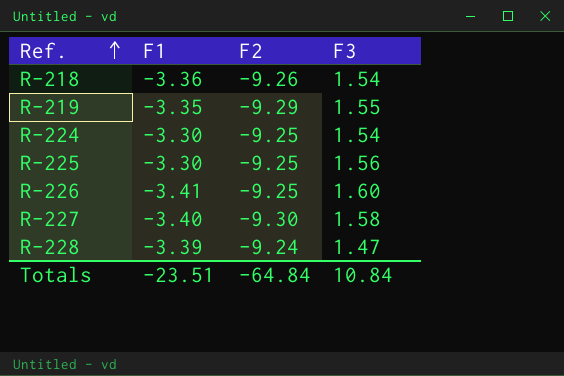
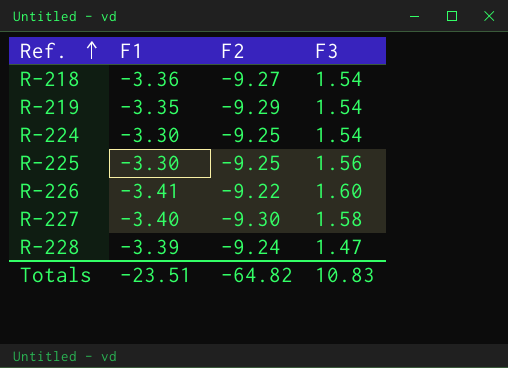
R-218 | F2: -9.26 -> -9.27
R-219 | F3: 1.55 -> 1.54
R-226 | F2: -9.25 -> -9.22
Totals | F2: -64.84 -> -64.82
Totals | F3: 10.84 -> 10.83

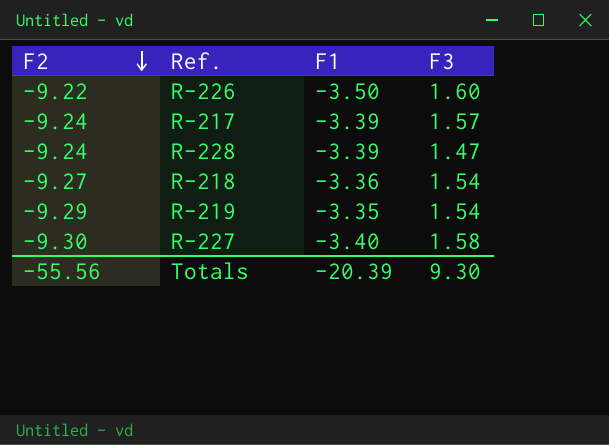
row order: Ref. ascending -> F2 descending
column F2 | position: 3 -> 1
row R-224: -3.30 | -9.25 | 1.54 -> none
row R-225: -3.30 | -9.25 | 1.56 -> none
R-226 | F1: -3.41 -> -3.50
row R-217: none -> -9.24 | -3.39 | 1.57
Totals | F2: -64.82 -> -55.56
Totals | F1: -23.51 -> -20.39
Totals | F3: 10.83 -> 9.30

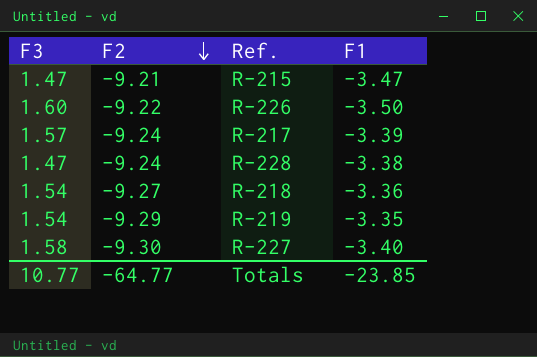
column F3 | position: 4 -> 1
row R-215: none -> 1.47 | -9.21 | -3.47
R-228 | F1: -3.39 -> -3.38
Totals | F3: 9.30 -> 10.77
Totals | F2: -55.56 -> -64.77
Totals | F1: -20.39 -> -23.85

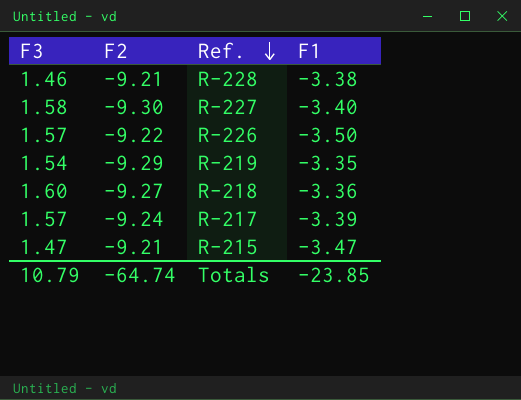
row order: F2 descending -> Ref. descending
R-228 | F3: 1.47 -> 1.46
R-228 | F2: -9.24 -> -9.21
R-226 | F3: 1.60 -> 1.57
R-218 | F3: 1.54 -> 1.60
Totals | F3: 10.77 -> 10.79
Totals | F2: -64.77 -> -64.74

